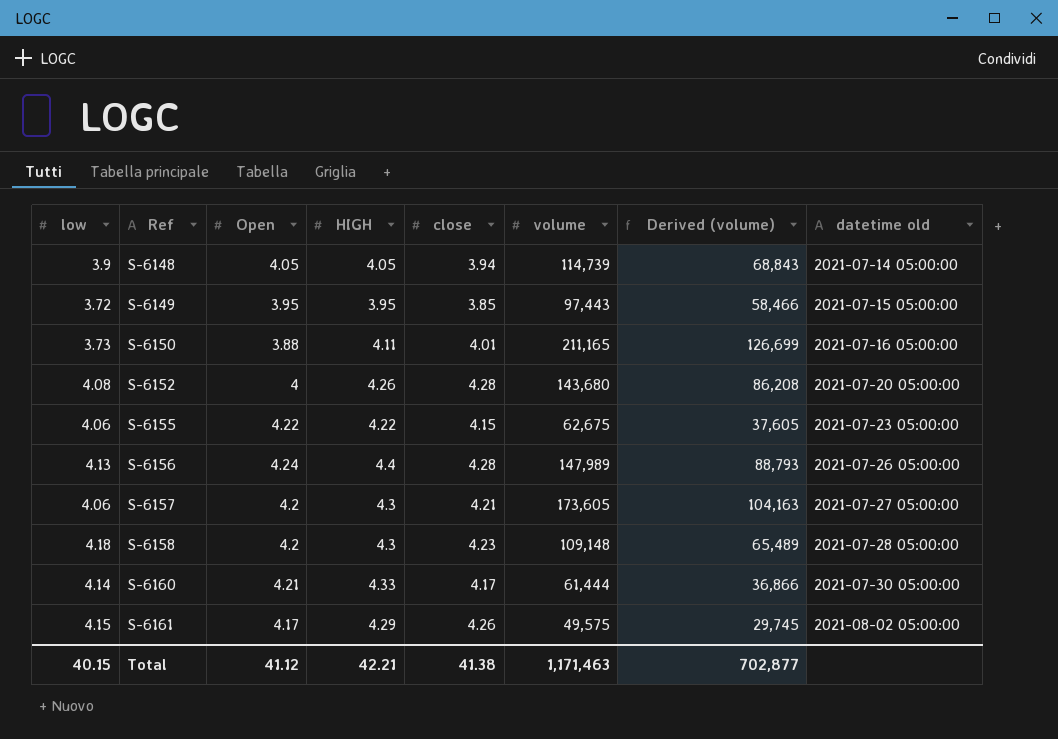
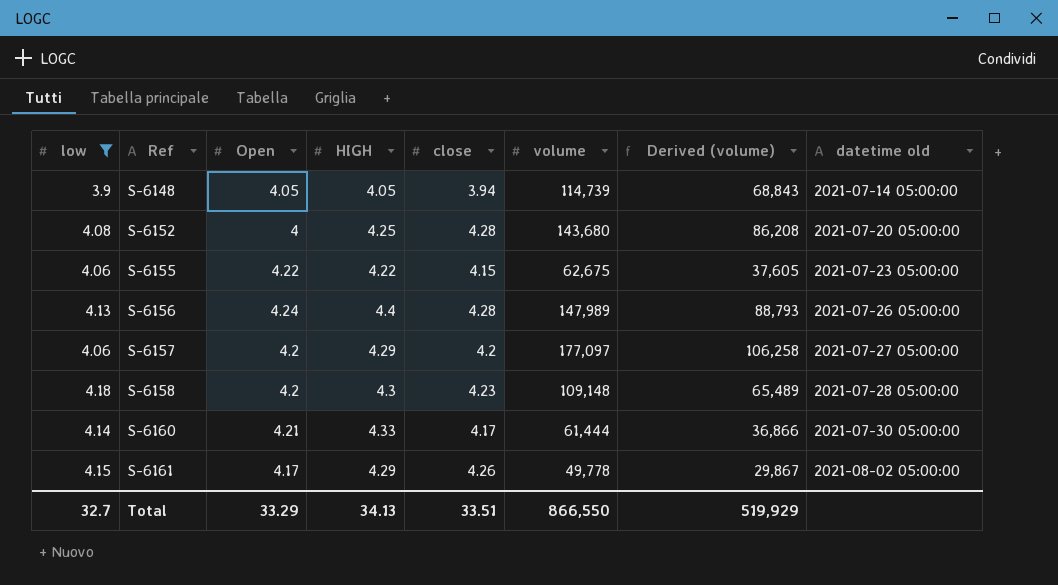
filter: none -> low >= 3.9
S-6152 | HIGH: 4.26 -> 4.25
S-6157 | HIGH: 4.3 -> 4.29
S-6157 | close: 4.21 -> 4.2
S-6157 | volume: 173,605 -> 177,097
S-6157 | Derived (volume): 104,163 -> 106,258
S-6161 | volume: 49,575 -> 49,778
S-6161 | Derived (volume): 29,745 -> 29,867
Total | low: 40.15 -> 32.7
Total | Open: 41.12 -> 33.29
Total | HIGH: 42.21 -> 34.13
Total | close: 41.38 -> 33.51
Total | volume: 1,171,463 -> 866,550
Total | Derived (volume): 702,877 -> 519,929

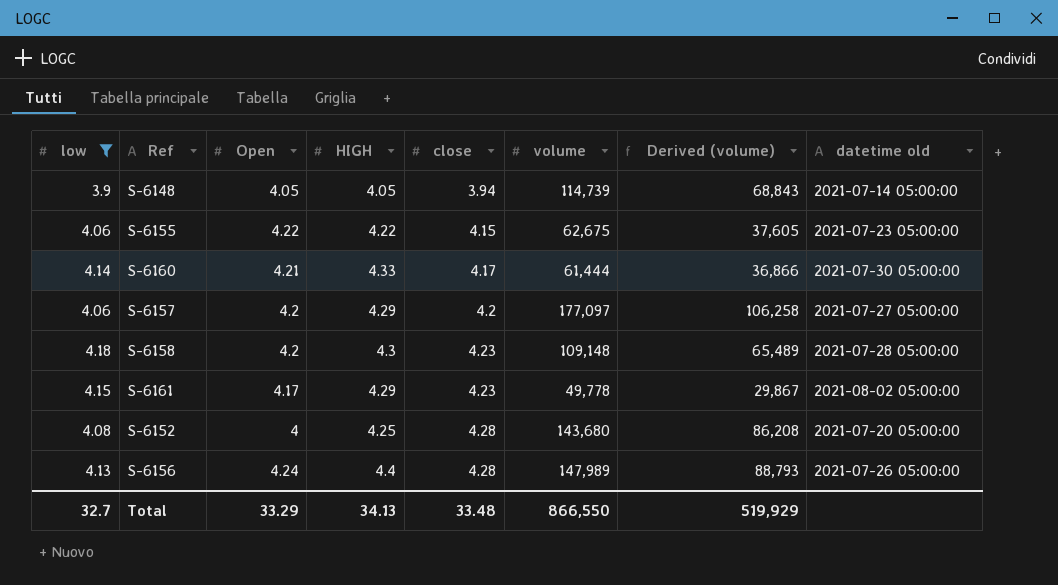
row order: Ref ascending -> close ascending
S-6161 | close: 4.26 -> 4.23
Total | close: 33.51 -> 33.48

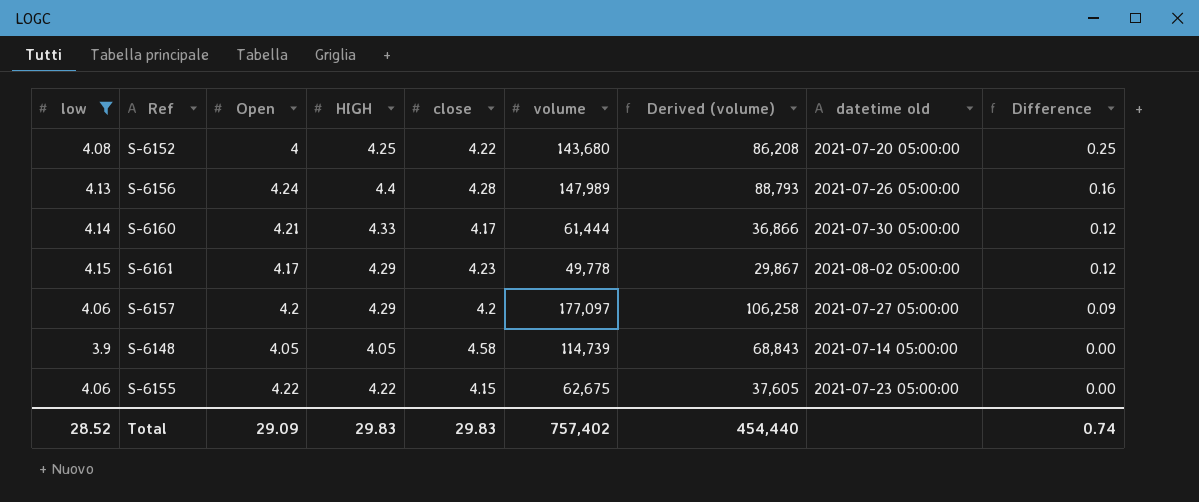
row order: close ascending -> Difference descending
column Difference | formula: none -> [HIGH] - [Open]
row S-6158: 4.18 | 4.2 | 4.3 | 4.23 | 109,148 | 65,489 | 2021-07-28 05:00:00 -> none
S-6152 | close: 4.28 -> 4.22
S-6148 | close: 3.94 -> 4.58
Total | low: 32.7 -> 28.52
Total | Open: 33.29 -> 29.09
Total | HIGH: 34.13 -> 29.83
Total | close: 33.48 -> 29.83
Total | volume: 866,550 -> 757,402
Total | Derived (volume): 519,929 -> 454,440

